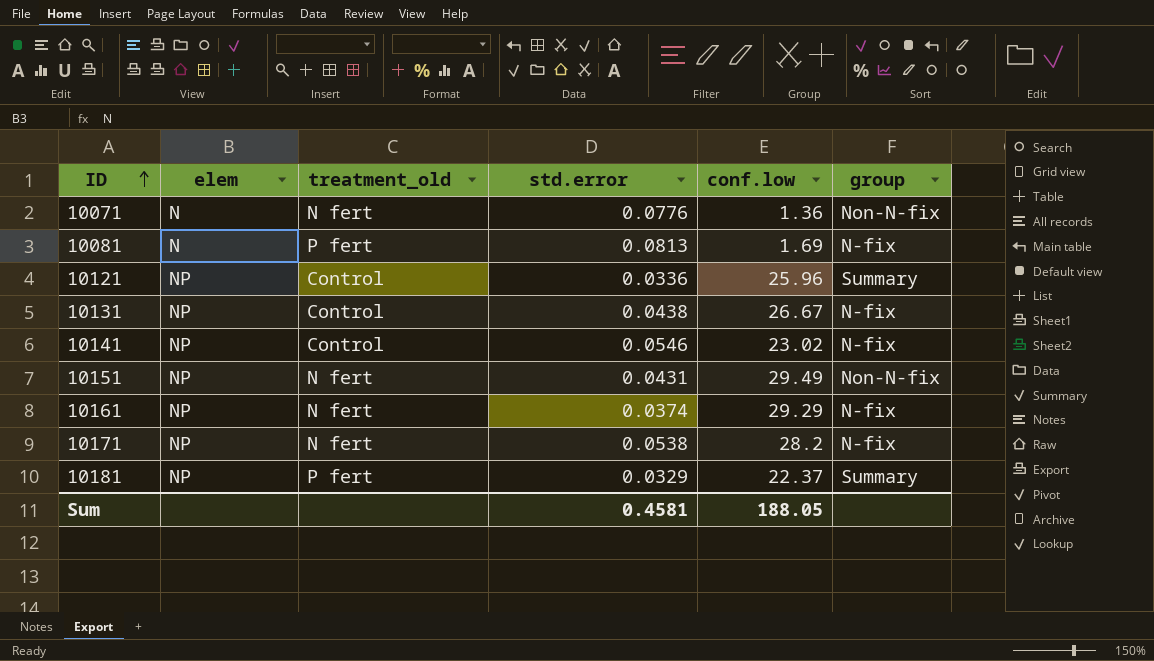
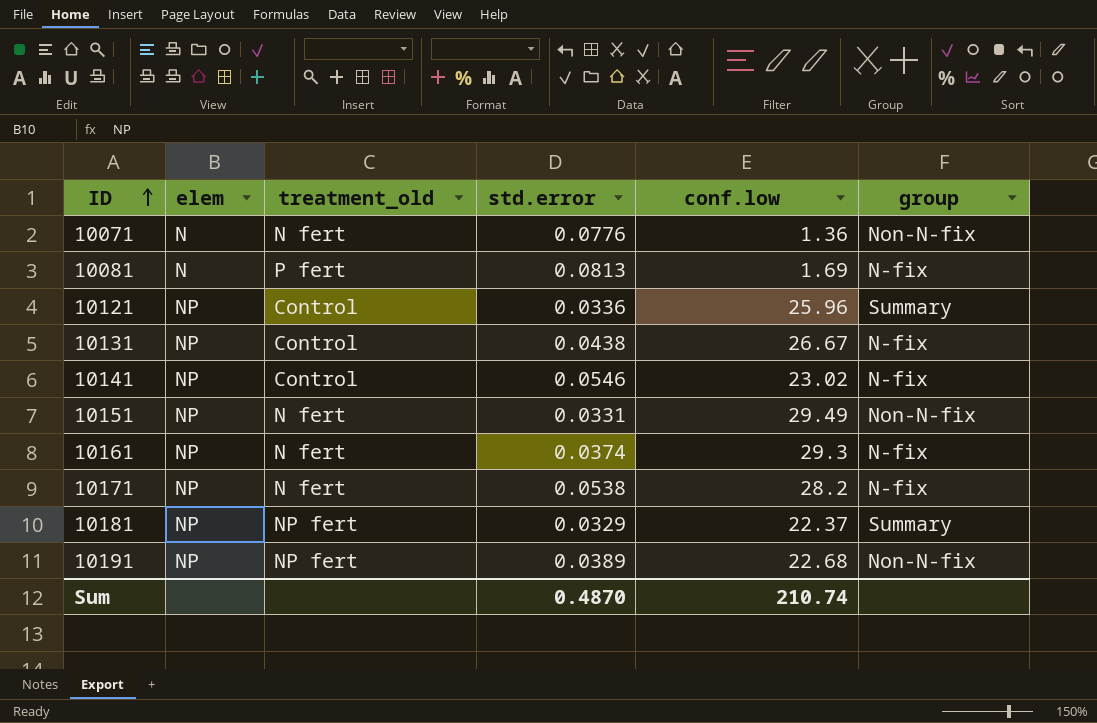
10151 | std.error: 0.0431 -> 0.0331
10161 | conf.low: 29.29 -> 29.3
10181 | treatment_old: P fert -> NP fert
row 10191: none -> NP | NP fert | 0.0389 | 22.68 | Non-N-fix
Sum | std.error: 0.4581 -> 0.4870
Sum | conf.low: 188.05 -> 210.74

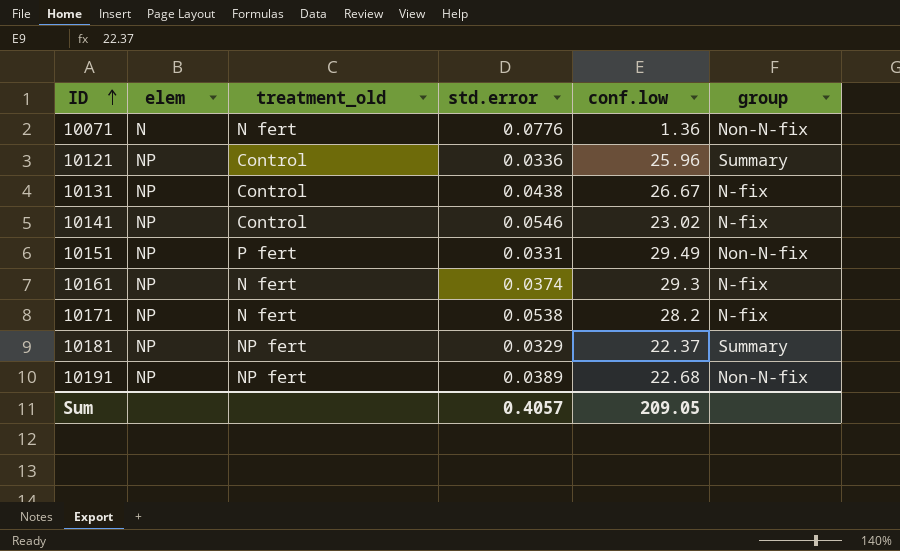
row 10081: N | P fert | 0.0813 | 1.69 | N-fix -> none
10151 | treatment_old: N fert -> P fert
Sum | std.error: 0.4870 -> 0.4057
Sum | conf.low: 210.74 -> 209.05

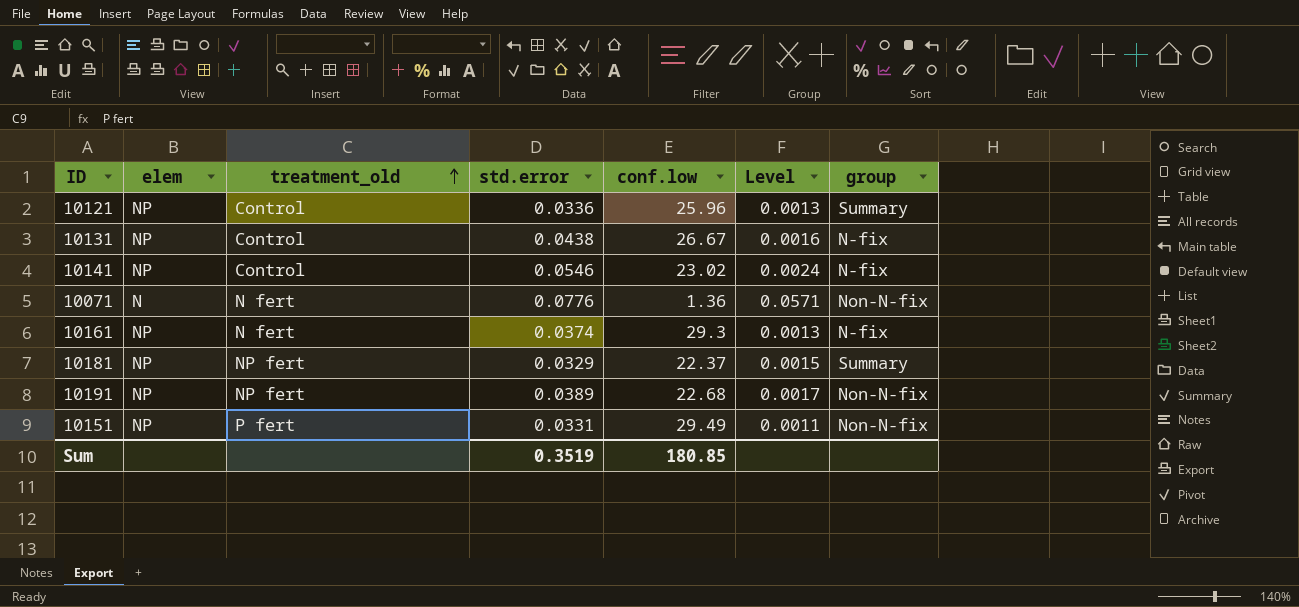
row order: ID ascending -> treatment_old ascending
column Level | formula: none -> [std.error] / [conf.low]
row 10171: NP | N fert | 0.0538 | 28.2 | N-fix -> none
Sum | std.error: 0.4057 -> 0.3519
Sum | conf.low: 209.05 -> 180.85

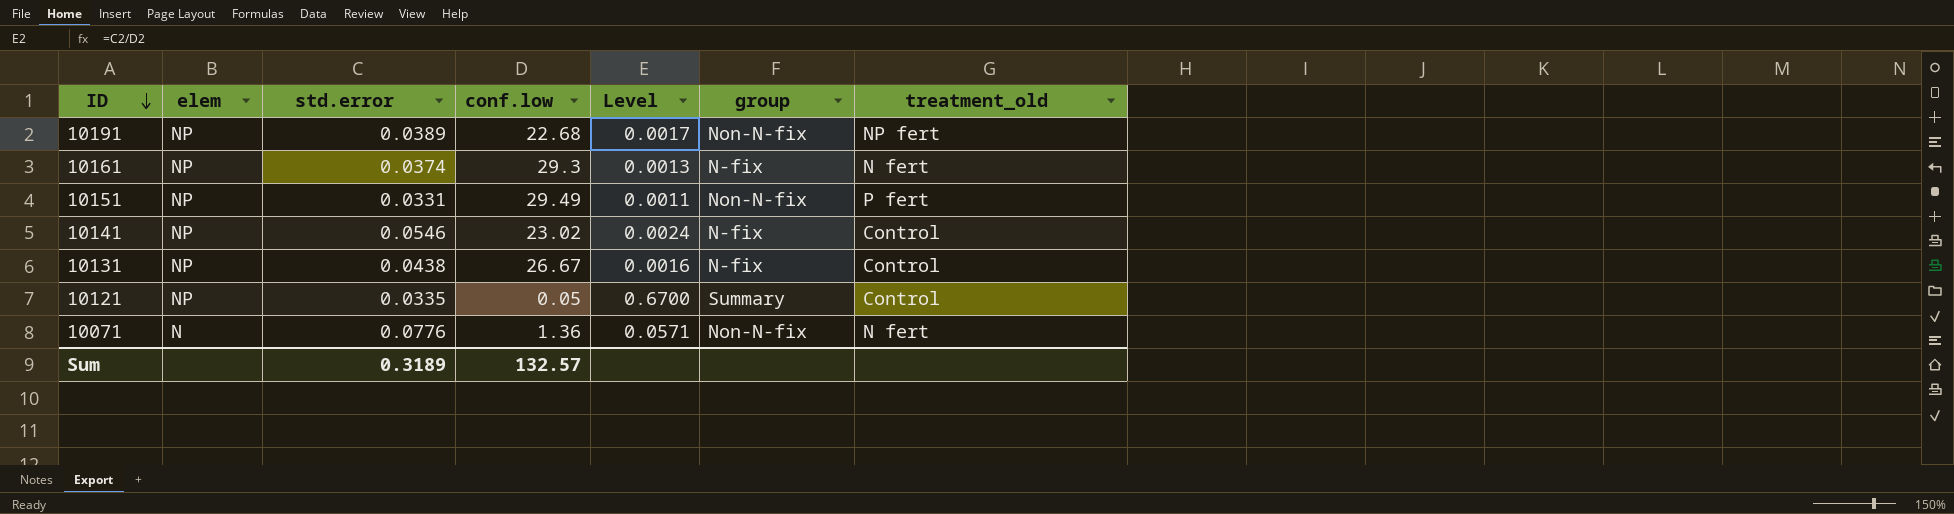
row order: treatment_old ascending -> ID descending
column treatment_old | position: 3 -> 7
row 10181: NP | NP fert | 0.0329 | 22.37 | 0.0015 | Summary -> none
10121 | std.error: 0.0336 -> 0.0335
10121 | conf.low: 25.96 -> 0.05
10121 | Level: 0.0013 -> 0.6700
Sum | std.error: 0.3519 -> 0.3189
Sum | conf.low: 180.85 -> 132.57

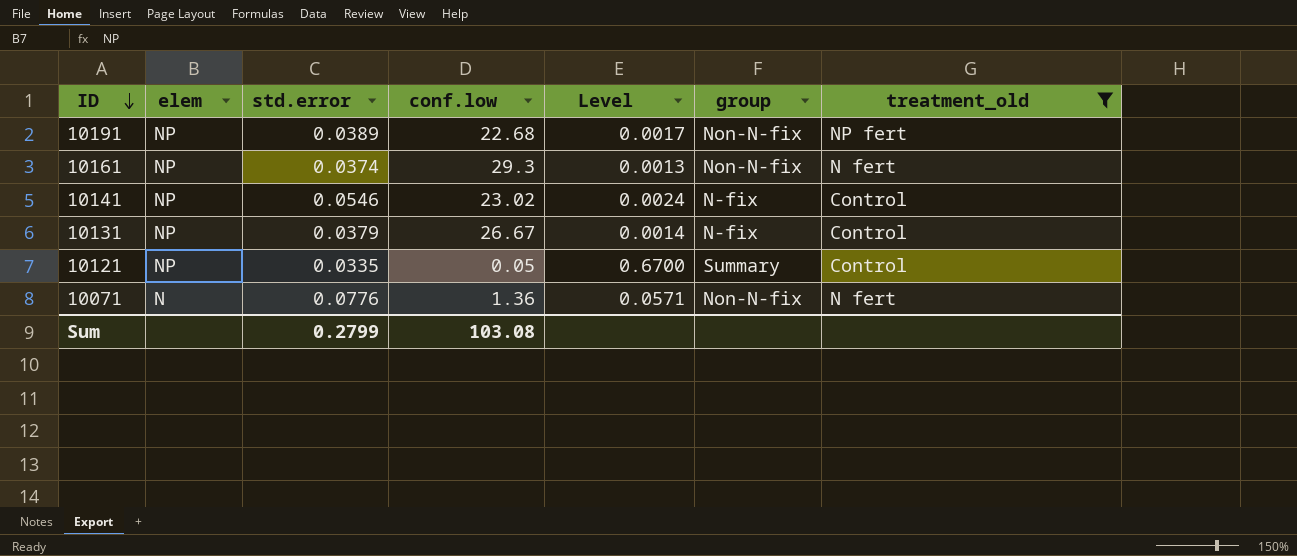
filter: none -> treatment_old != P fert
10161 | group: N-fix -> Non-N-fix
10131 | std.error: 0.0438 -> 0.0379
10131 | Level: 0.0016 -> 0.0014
Sum | std.error: 0.3189 -> 0.2799
Sum | conf.low: 132.57 -> 103.08

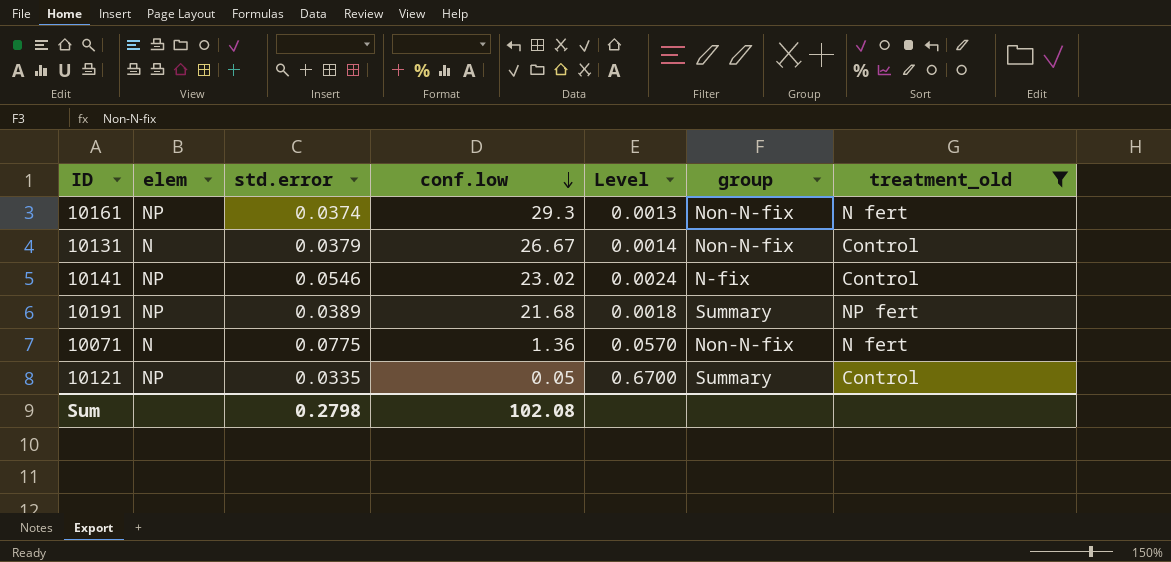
row order: ID descending -> conf.low descending
10131 | elem: NP -> N
10131 | group: N-fix -> Non-N-fix
10191 | conf.low: 22.68 -> 21.68
10191 | Level: 0.0017 -> 0.0018
10191 | group: Non-N-fix -> Summary
10071 | std.error: 0.0776 -> 0.0775
10071 | Level: 0.0571 -> 0.0570
Sum | std.error: 0.2799 -> 0.2798
Sum | conf.low: 103.08 -> 102.08

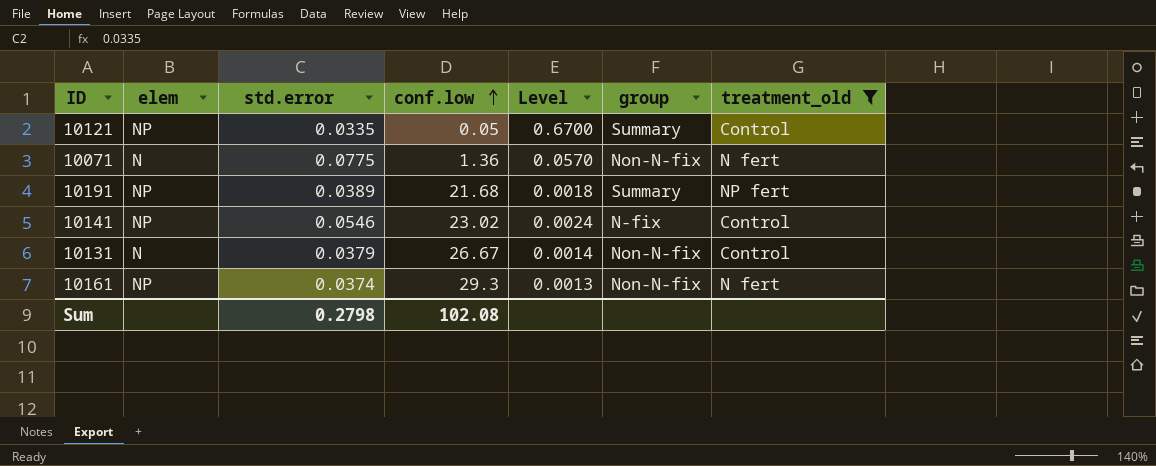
row order: conf.low descending -> conf.low ascending

